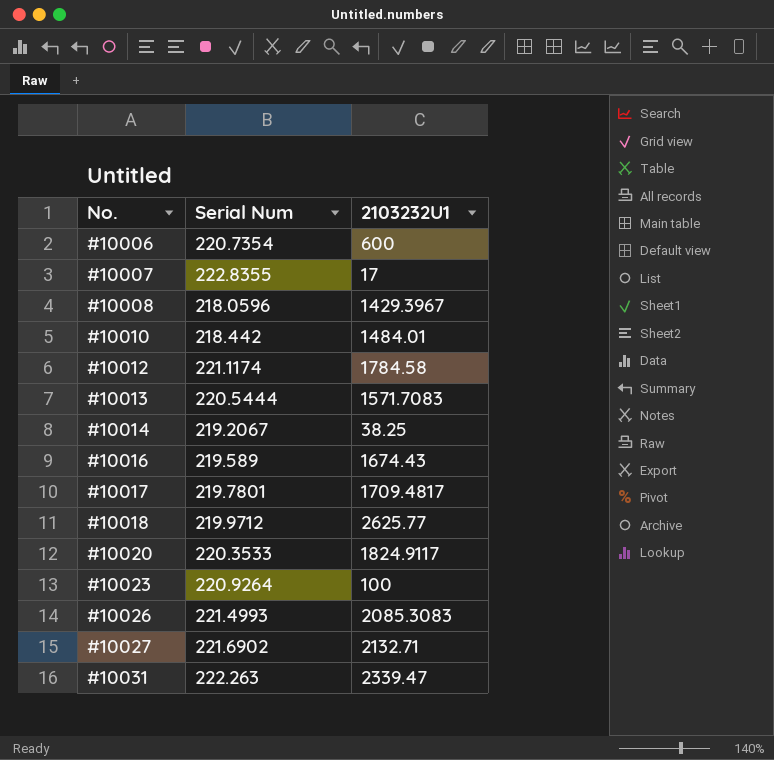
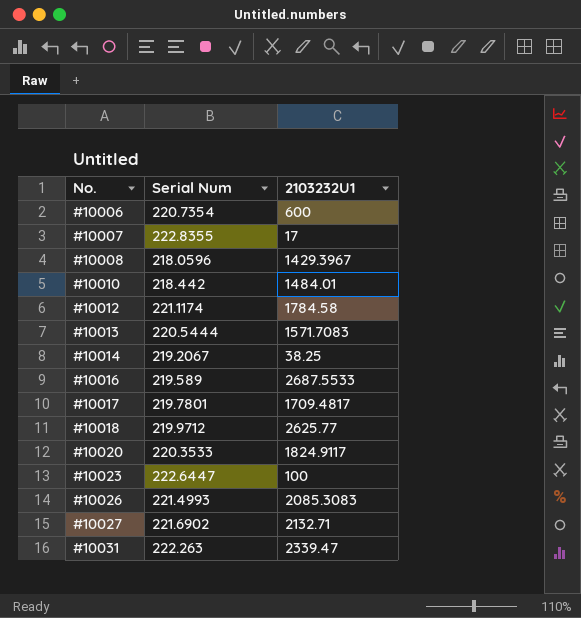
#10016 | 2103232U1: 1674.43 -> 2687.5533
#10023 | Serial Num: 220.9264 -> 222.6447

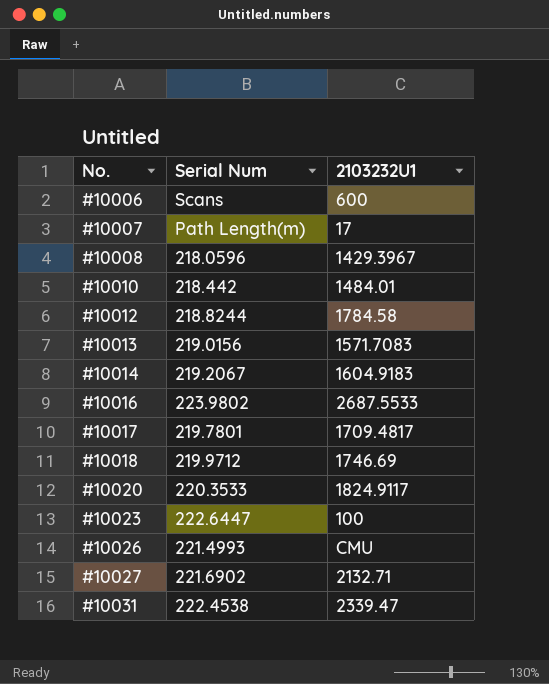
#10006 | Serial Num: 220.7354 -> Scans
#10007 | Serial Num: 222.8355 -> Path Length(m)
#10012 | Serial Num: 221.1174 -> 218.8244
#10013 | Serial Num: 220.5444 -> 219.0156
#10014 | 2103232U1: 38.25 -> 1604.9183
#10016 | Serial Num: 219.589 -> 223.9802
#10018 | 2103232U1: 2625.77 -> 1746.69
#10026 | 2103232U1: 2085.3083 -> CMU
#10031 | Serial Num: 222.263 -> 222.4538

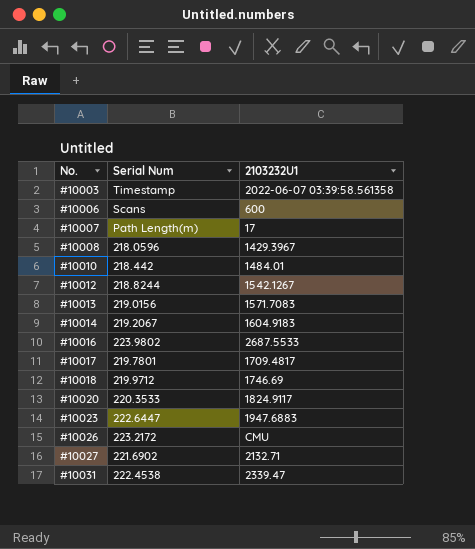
row #10003: none -> Timestamp | 2022-06-07 03:39:58.561358
#10012 | 2103232U1: 1784.58 -> 1542.1267
#10023 | 2103232U1: 100 -> 1947.6883
#10026 | Serial Num: 221.4993 -> 223.2172

